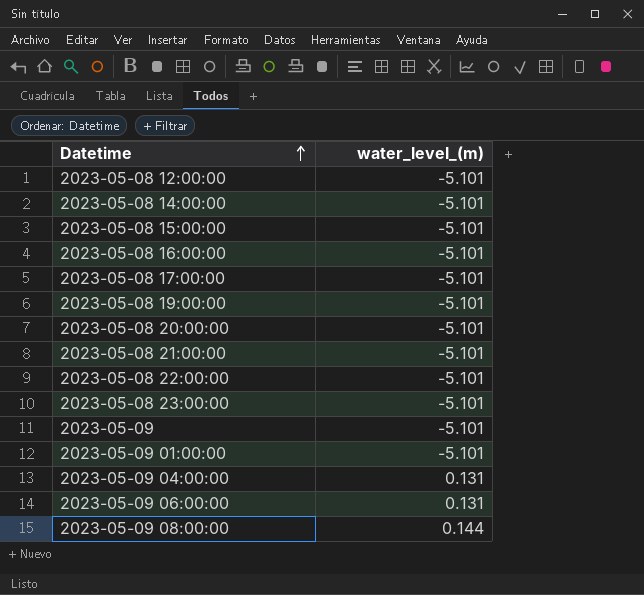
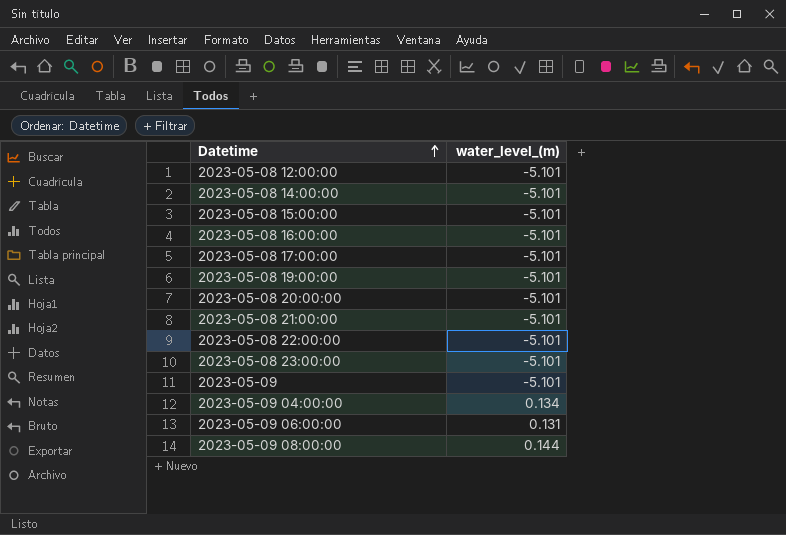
row 2023-05-09 01:00:00: -5.101 -> none
2023-05-09 04:00:00 | water_level_(m): 0.131 -> 0.134

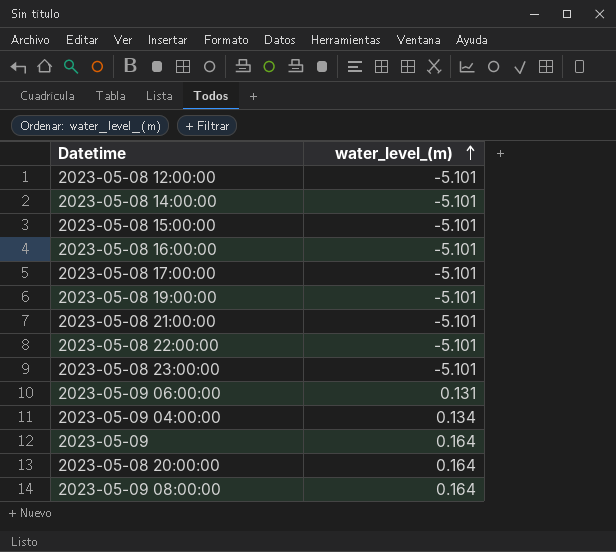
row order: Datetime ascending -> water_level_(m) ascending
2023-05-09 | water_level_(m): -5.101 -> 0.164
2023-05-08 20:00:00 | water_level_(m): -5.101 -> 0.164
2023-05-09 08:00:00 | water_level_(m): 0.144 -> 0.164

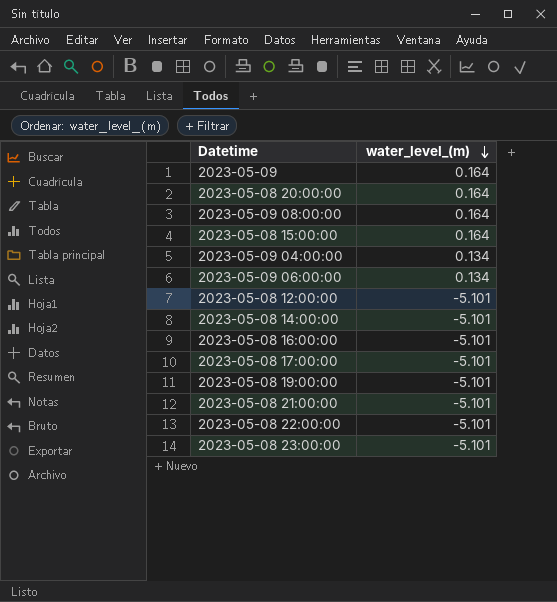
row order: water_level_(m) ascending -> water_level_(m) descending
2023-05-08 15:00:00 | water_level_(m): -5.101 -> 0.164
2023-05-09 06:00:00 | water_level_(m): 0.131 -> 0.134

